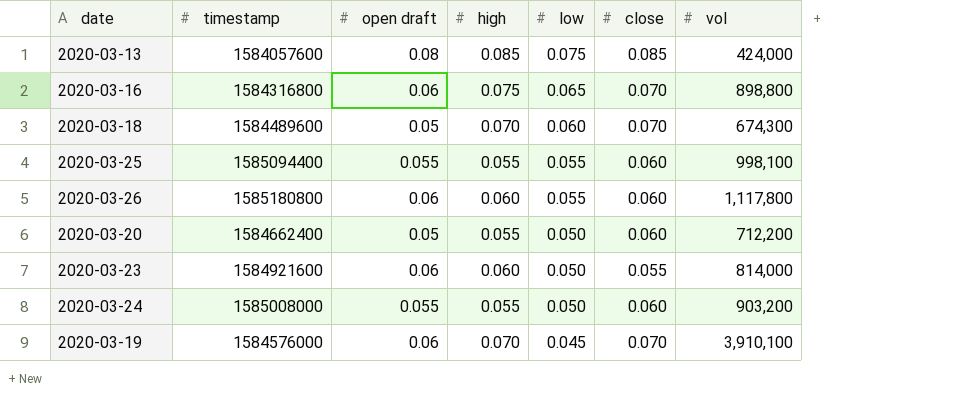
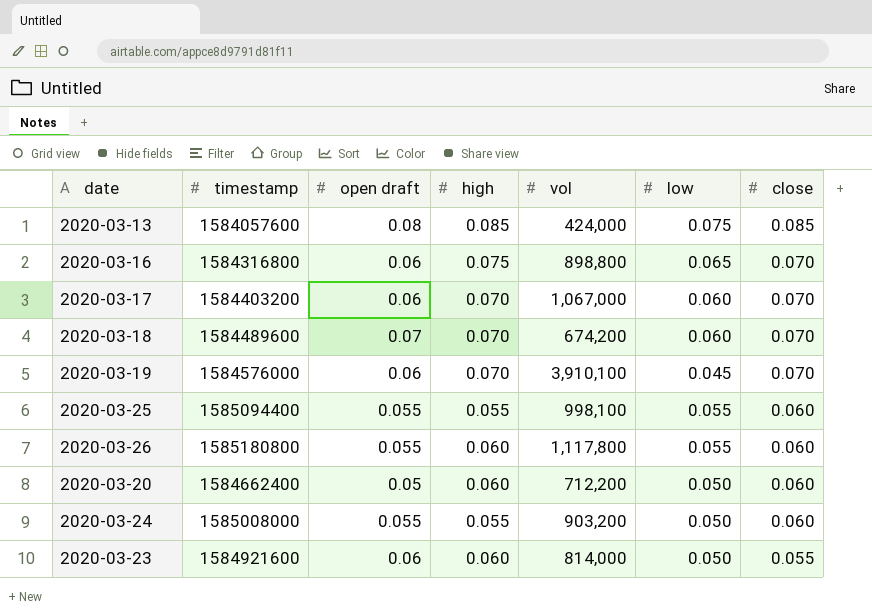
row order: low descending -> close descending
column vol | position: 7 -> 5
row 2020-03-17: none -> 1584403200 | 0.06 | 0.070 | 1,067,000 | 0.060 | 0.070
2020-03-18 | open draft: 0.05 -> 0.07
2020-03-18 | vol: 674,300 -> 674,200
2020-03-26 | open draft: 0.06 -> 0.055
2020-03-20 | high: 0.055 -> 0.060

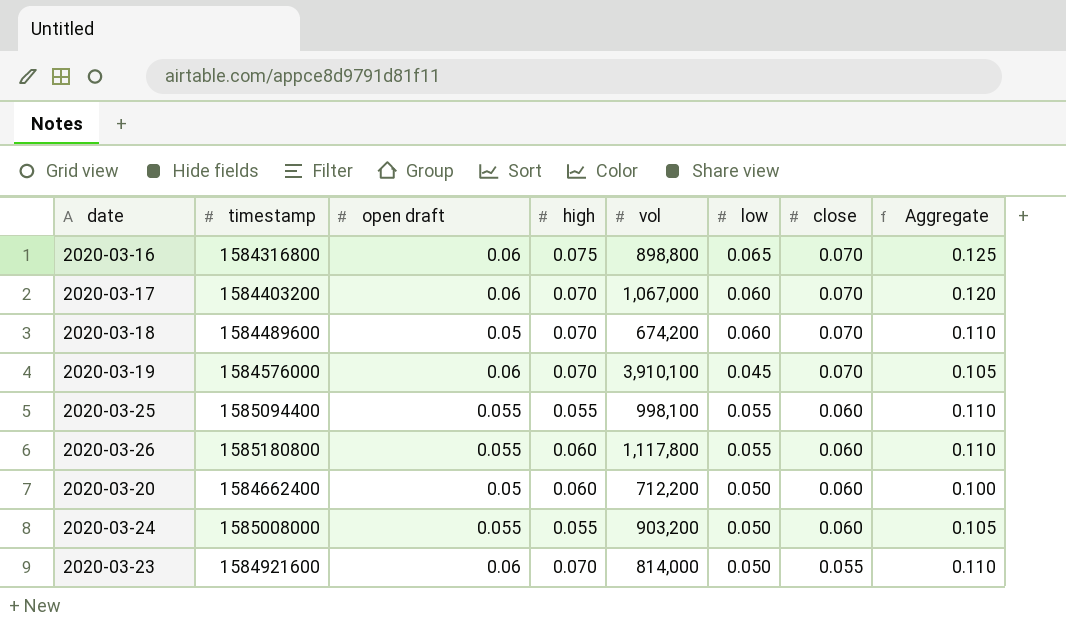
column Aggregate | formula: none -> [open draft] + [low]
row 2020-03-13: 1584057600 | 0.08 | 0.085 | 424,000 | 0.075 | 0.085 -> none
2020-03-18 | open draft: 0.07 -> 0.05
2020-03-23 | high: 0.060 -> 0.070

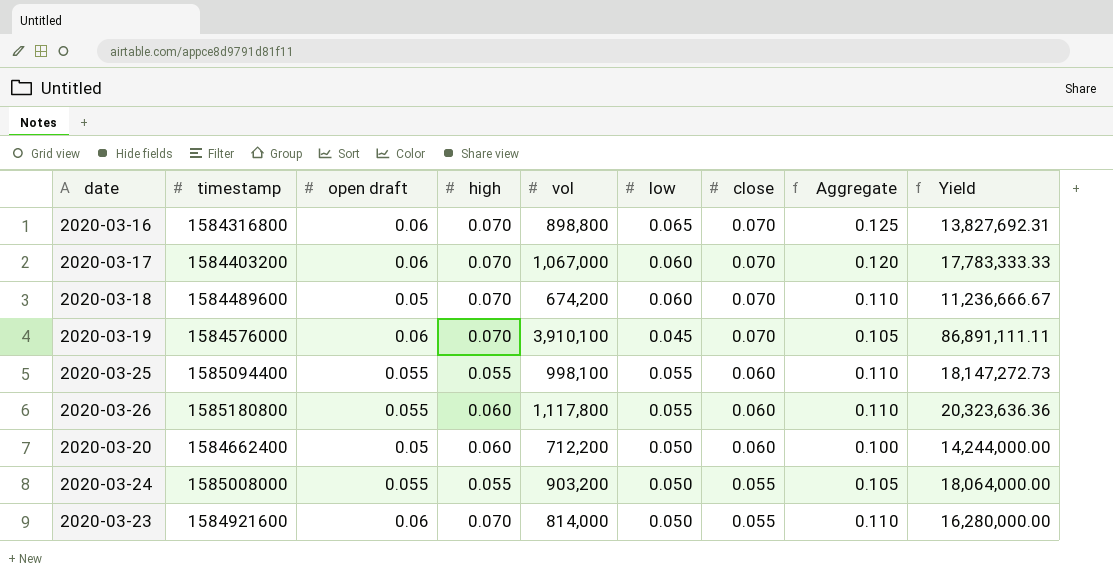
column Yield | formula: none -> [vol] / [low]
2020-03-16 | high: 0.075 -> 0.070
2020-03-24 | close: 0.060 -> 0.055

